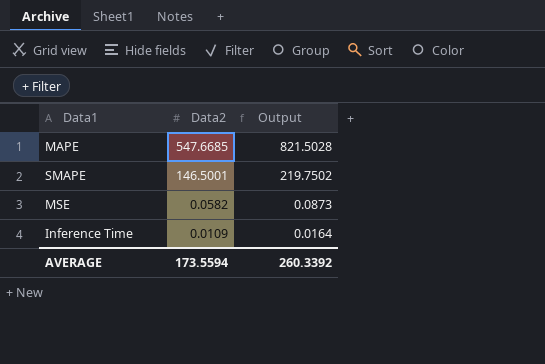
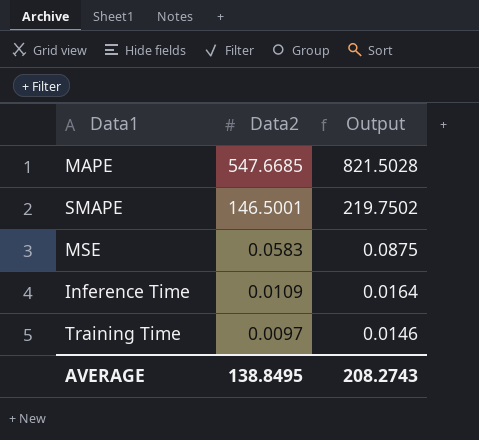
MSE | Data2: 0.0582 -> 0.0583
MSE | Output: 0.0873 -> 0.0875
row Training Time: none -> 0.0097 | 0.0146
AVERAGE | Data2: 173.5594 -> 138.8495
AVERAGE | Output: 260.3392 -> 208.2743

